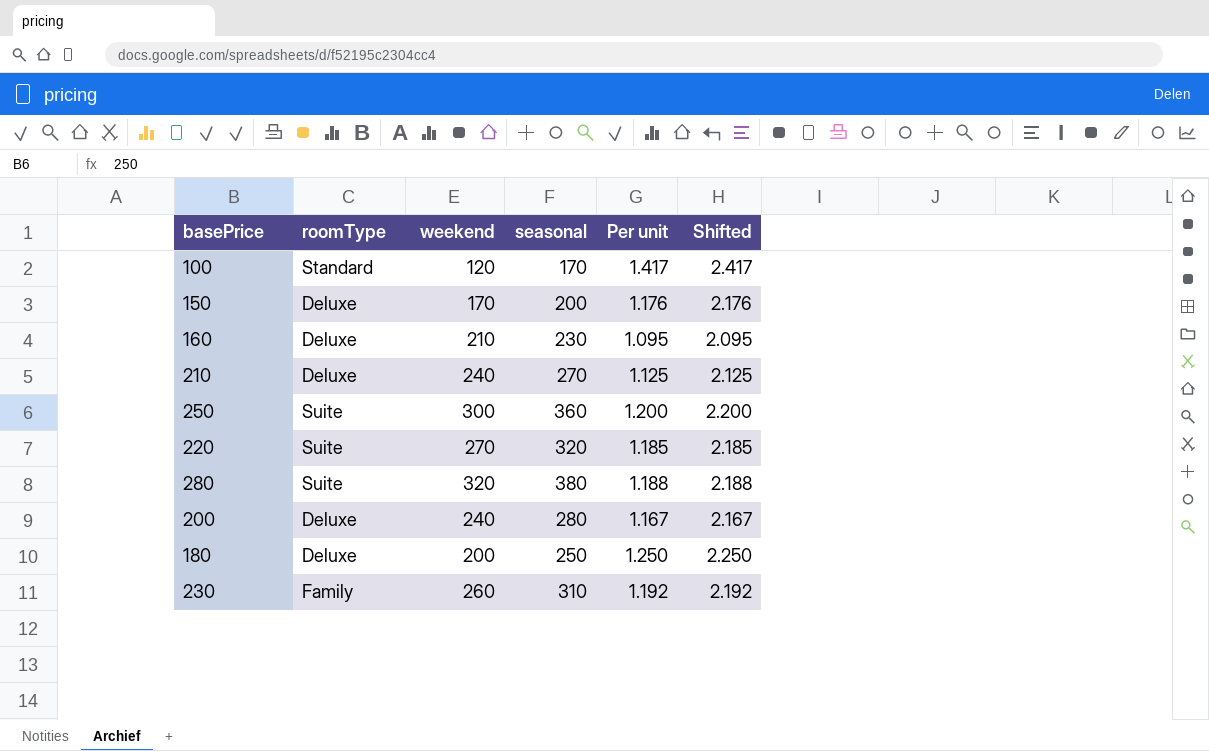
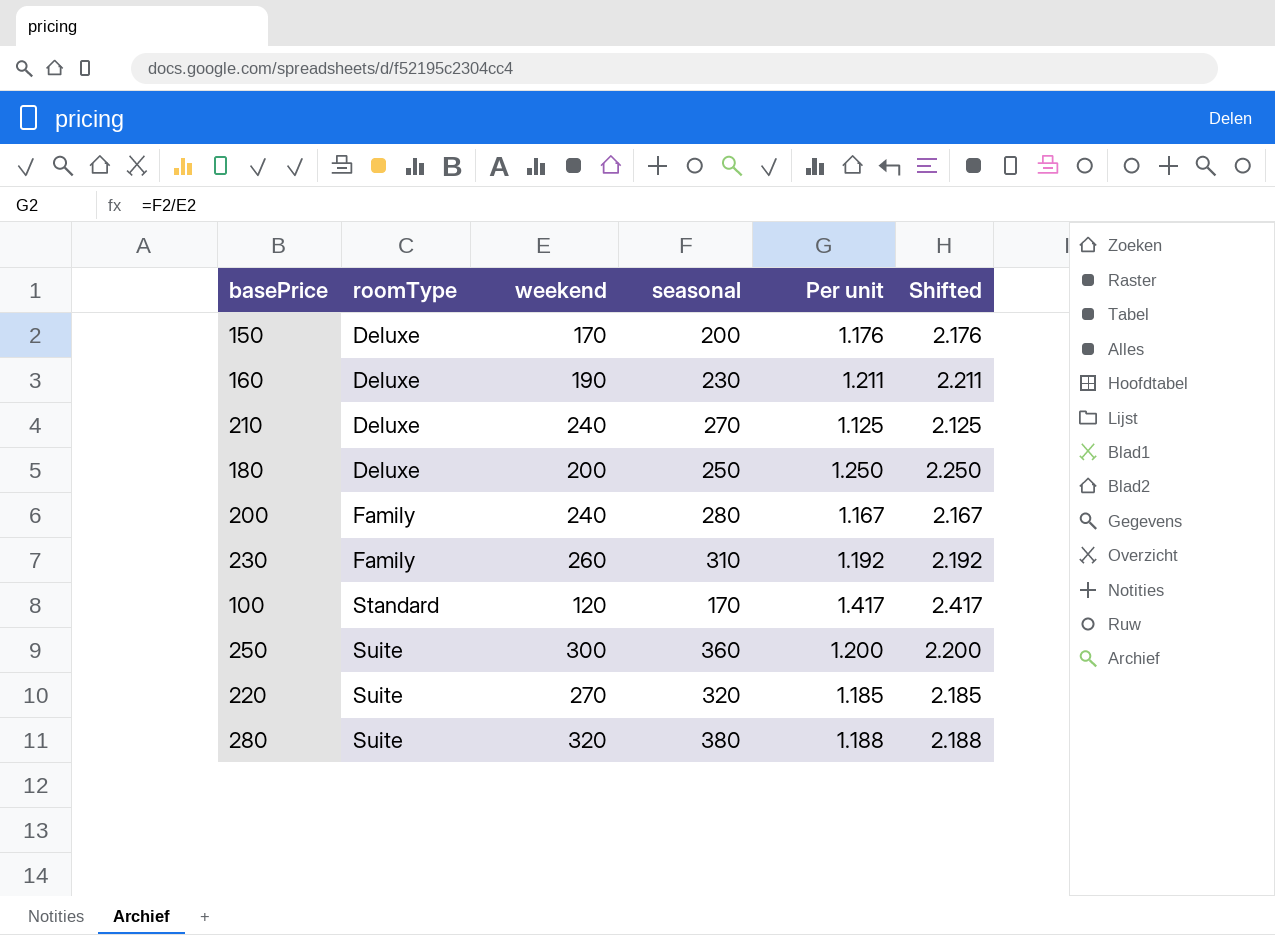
row order: none -> roomType ascending
160 | weekend: 210 -> 190
160 | Per unit: 1.095 -> 1.211
160 | Shifted: 2.095 -> 2.211
200 | roomType: Deluxe -> Family

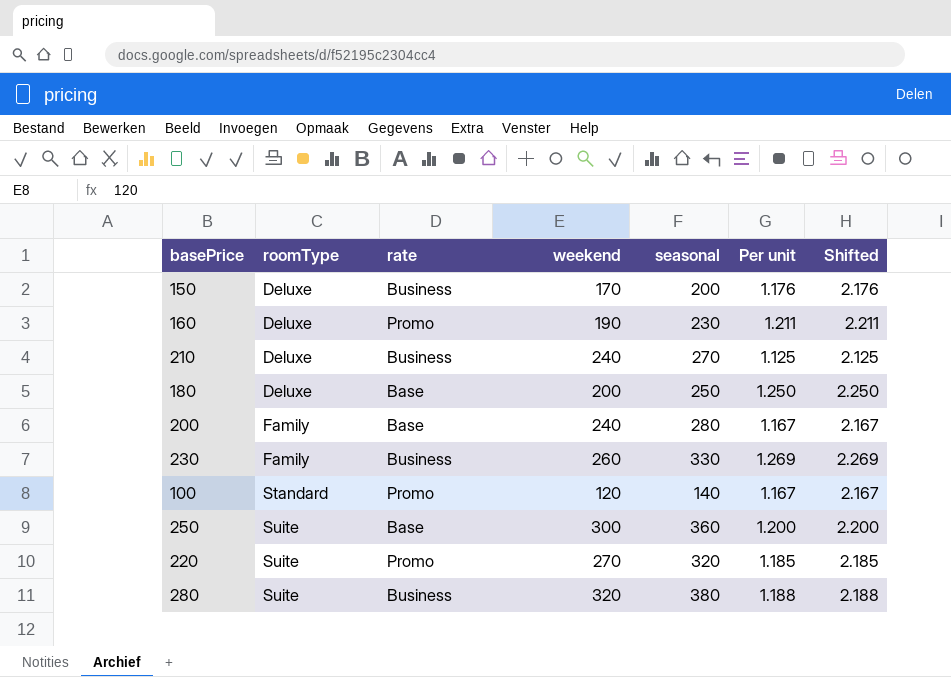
column rate | position: none -> 3
230 | seasonal: 310 -> 330
230 | Per unit: 1.192 -> 1.269
230 | Shifted: 2.192 -> 2.269
100 | seasonal: 170 -> 140
100 | Per unit: 1.417 -> 1.167
100 | Shifted: 2.417 -> 2.167

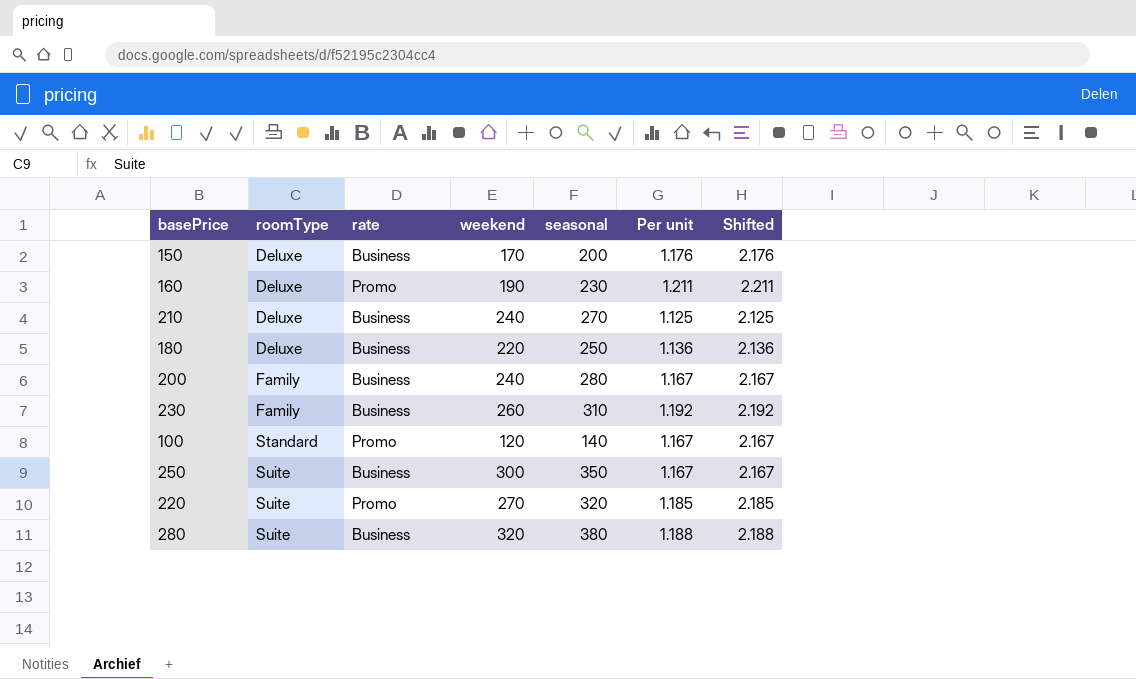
180 | rate: Base -> Business
180 | weekend: 200 -> 220
180 | Per unit: 1.250 -> 1.136
180 | Shifted: 2.250 -> 2.136
200 | rate: Base -> Business
230 | seasonal: 330 -> 310
230 | Per unit: 1.269 -> 1.192
230 | Shifted: 2.269 -> 2.192
250 | rate: Base -> Business
250 | seasonal: 360 -> 350
250 | Per unit: 1.200 -> 1.167
250 | Shifted: 2.200 -> 2.167

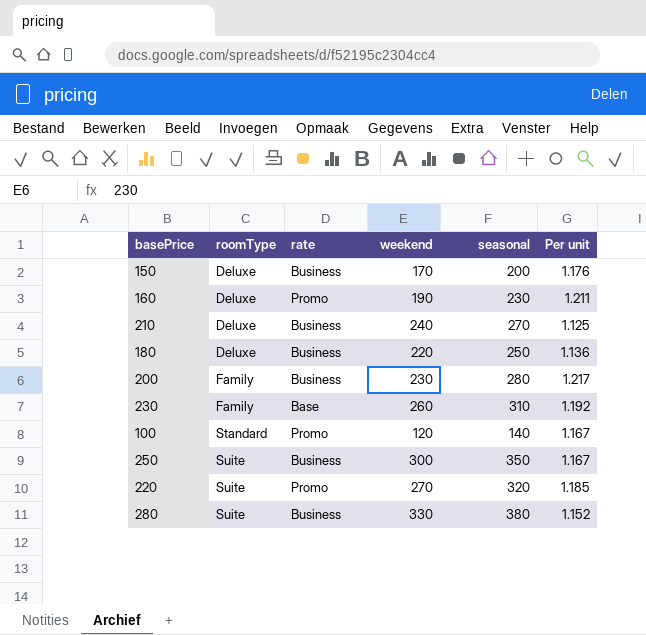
column Shifted | formula: [Per unit] + 1 -> none
200 | weekend: 240 -> 230
200 | Per unit: 1.167 -> 1.217
230 | rate: Business -> Base
280 | weekend: 320 -> 330
280 | Per unit: 1.188 -> 1.152

